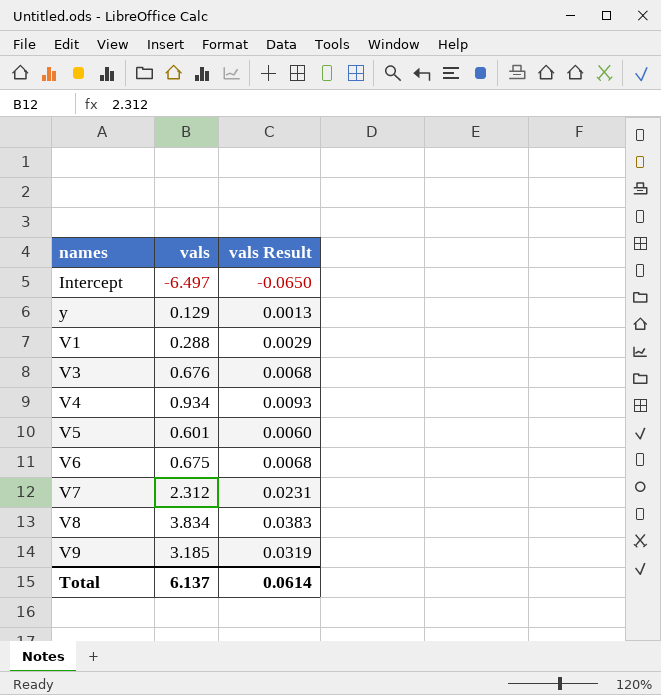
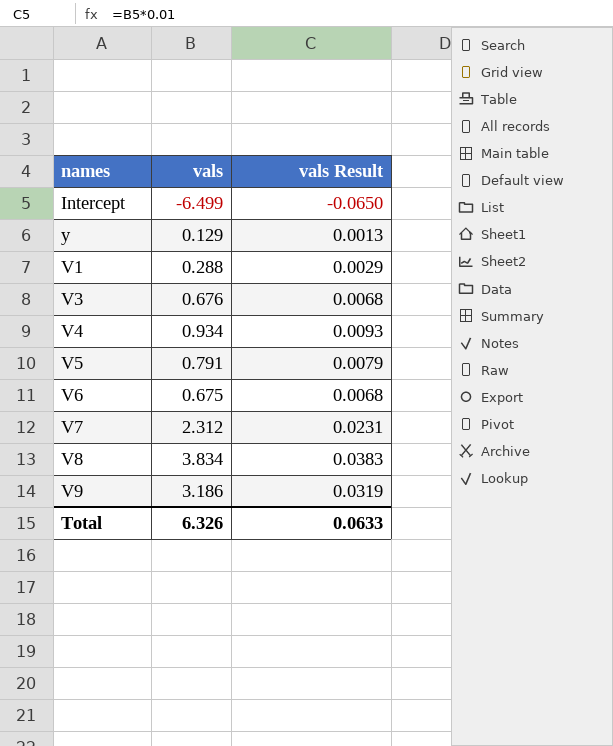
Intercept | vals: -6.497 -> -6.499
V5 | vals: 0.601 -> 0.791
V5 | vals Result: 0.0060 -> 0.0079
V9 | vals: 3.185 -> 3.186
Total | vals: 6.137 -> 6.326
Total | vals Result: 0.0614 -> 0.0633

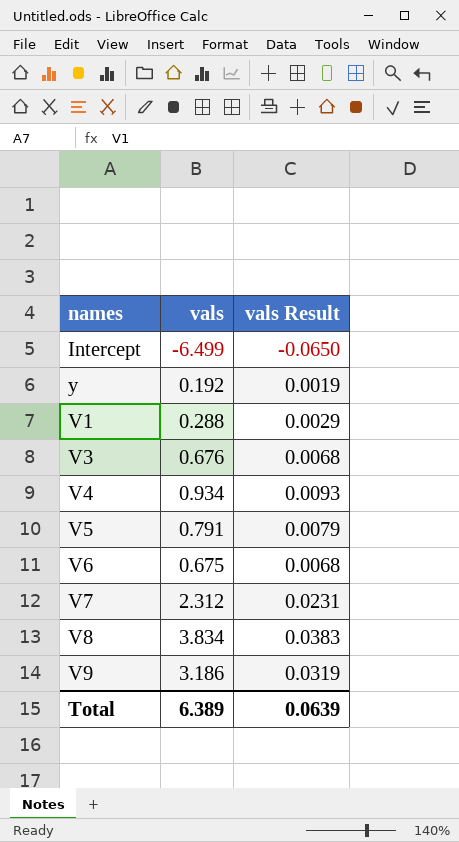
y | vals: 0.129 -> 0.192
y | vals Result: 0.0013 -> 0.0019
Total | vals: 6.326 -> 6.389
Total | vals Result: 0.0633 -> 0.0639

